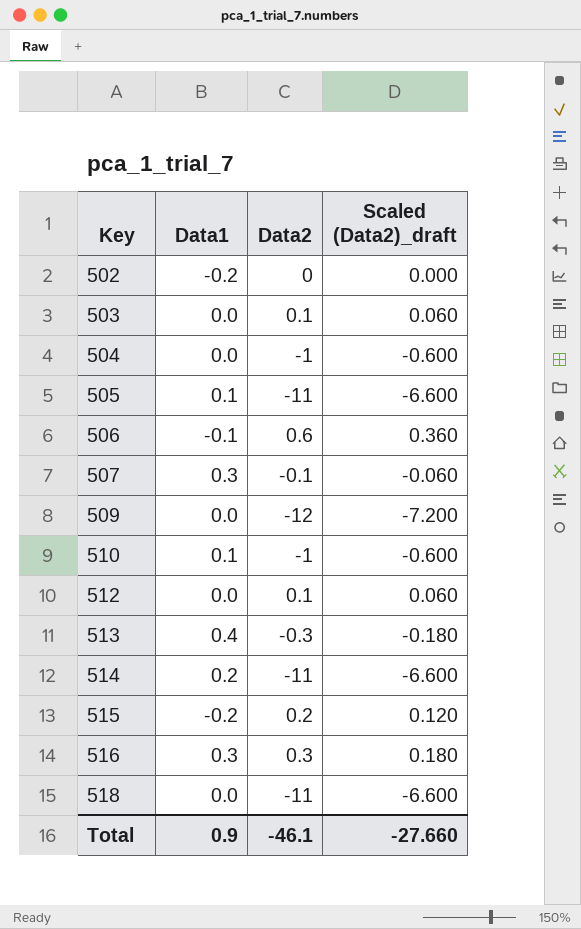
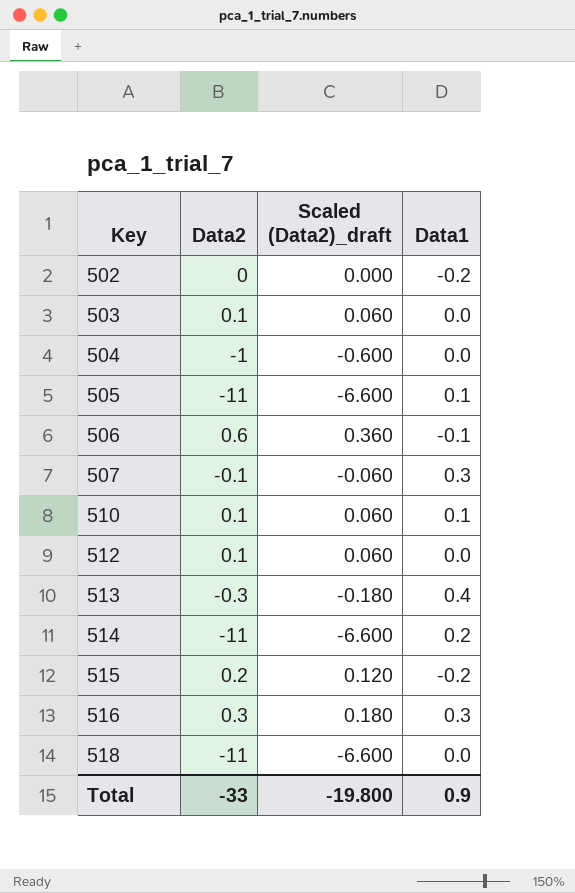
column Data1 | position: 2 -> 4
row 509: 0.0 | -12 | -7.200 -> none
510 | Data2: -1 -> 0.1
510 | Scaled (Data2)_draft: -0.600 -> 0.060
Total | Data2: -46.1 -> -33
Total | Scaled (Data2)_draft: -27.660 -> -19.800

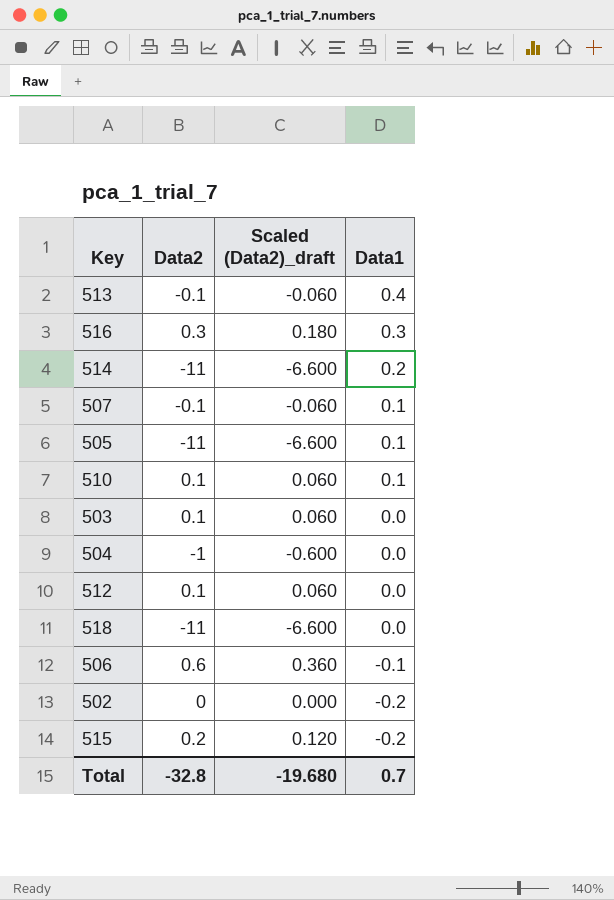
row order: Key ascending -> Data1 descending
513 | Data2: -0.3 -> -0.1
513 | Scaled (Data2)_draft: -0.180 -> -0.060
507 | Data1: 0.3 -> 0.1
Total | Data2: -33 -> -32.8
Total | Scaled (Data2)_draft: -19.800 -> -19.680
Total | Data1: 0.9 -> 0.7

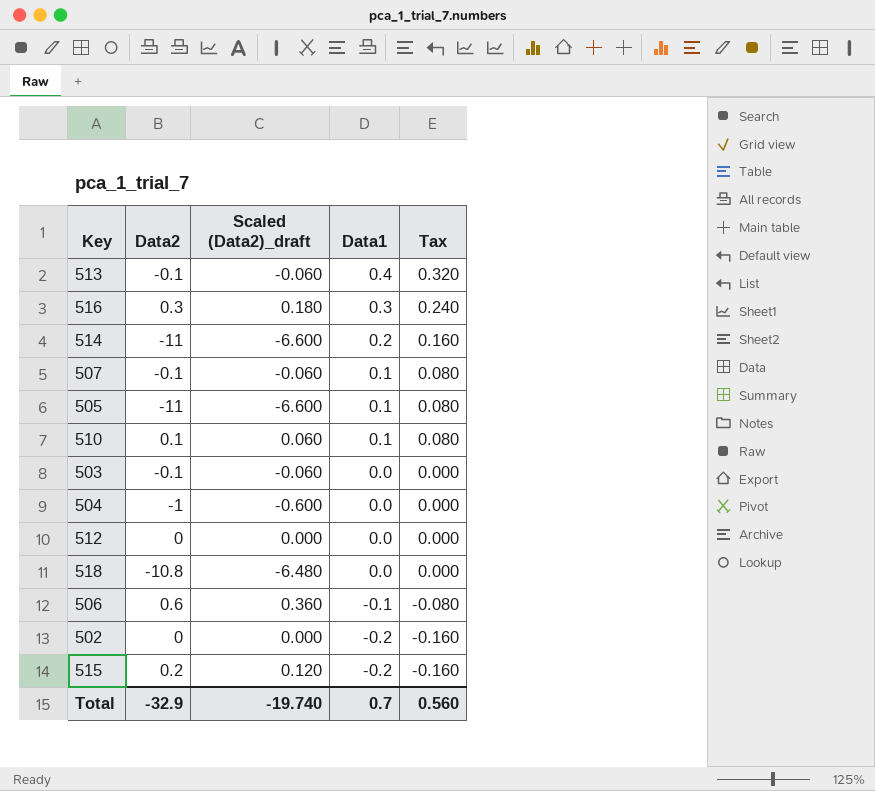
column Tax | formula: none -> [Data1] * 0.8
503 | Data2: 0.1 -> -0.1
503 | Scaled (Data2)_draft: 0.060 -> -0.060
512 | Data2: 0.1 -> 0
512 | Scaled (Data2)_draft: 0.060 -> 0.000
518 | Data2: -11 -> -10.8
518 | Scaled (Data2)_draft: -6.600 -> -6.480
Total | Data2: -32.8 -> -32.9
Total | Scaled (Data2)_draft: -19.680 -> -19.740

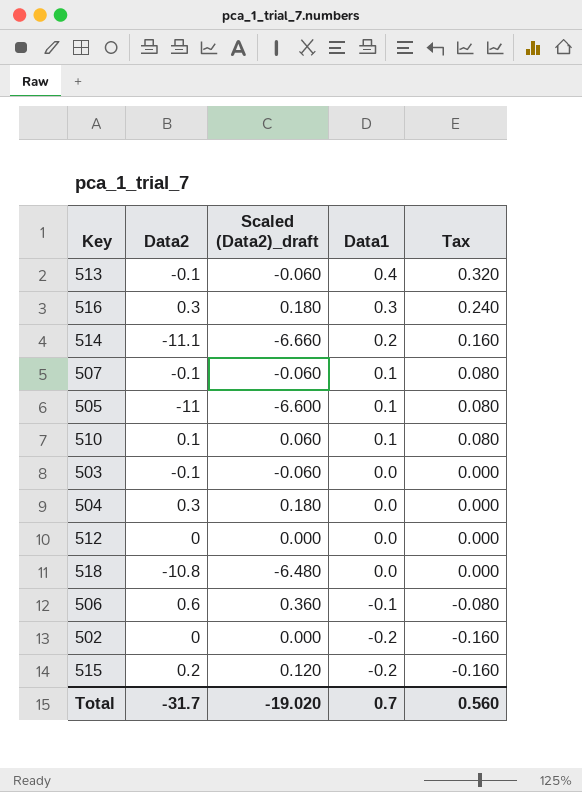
514 | Data2: -11 -> -11.1
514 | Scaled (Data2)_draft: -6.600 -> -6.660
504 | Data2: -1 -> 0.3
504 | Scaled (Data2)_draft: -0.600 -> 0.180
Total | Data2: -32.9 -> -31.7
Total | Scaled (Data2)_draft: -19.740 -> -19.020

